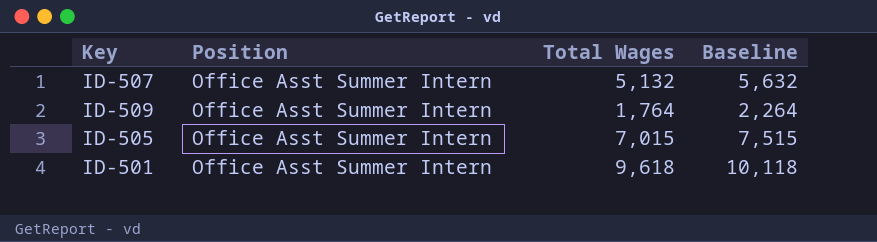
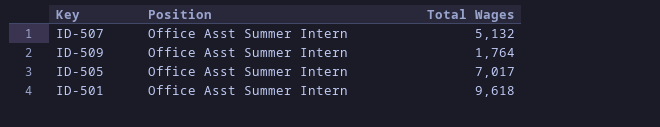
column Baseline | formula: [Total Wages] + 500 -> none
ID-505 | Total Wages: 7,015 -> 7,017

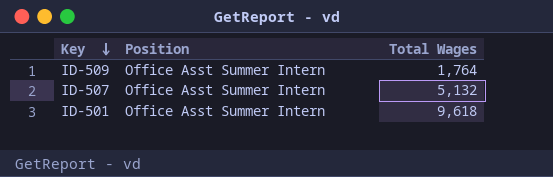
row order: none -> Key descending
row ID-505: Office Asst Summer Intern | 7,017 -> none

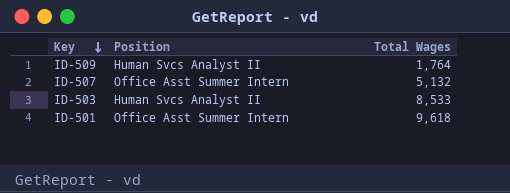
ID-509 | Position: Office Asst Summer Intern -> Human Svcs Analyst II
row ID-503: none -> Human Svcs Analyst II | 8,533

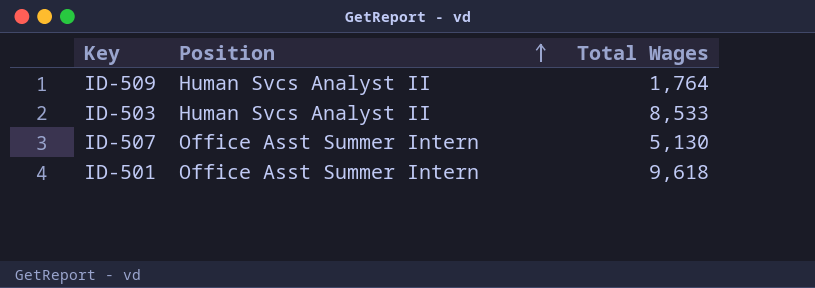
row order: Key descending -> Position ascending
ID-507 | Total Wages: 5,132 -> 5,130

